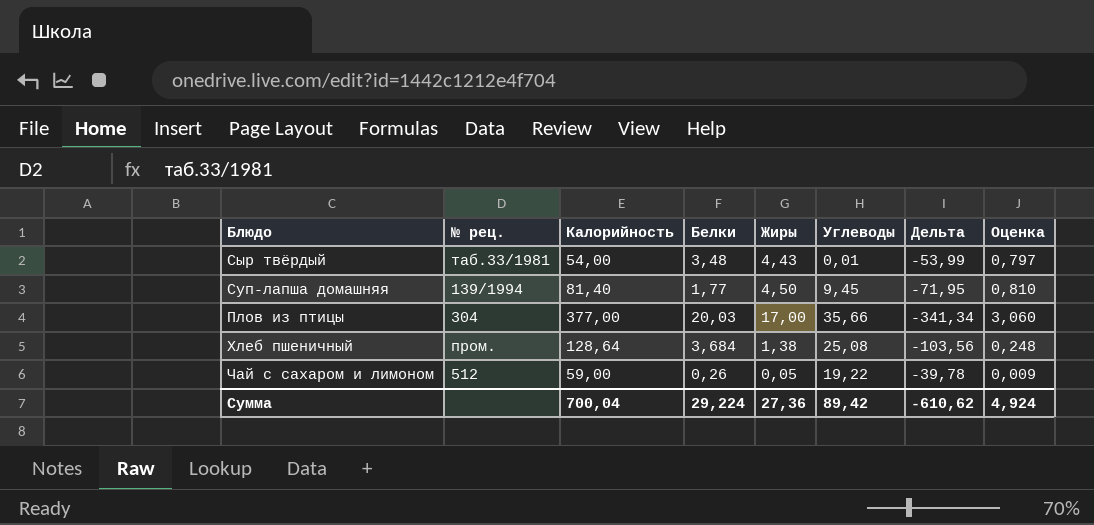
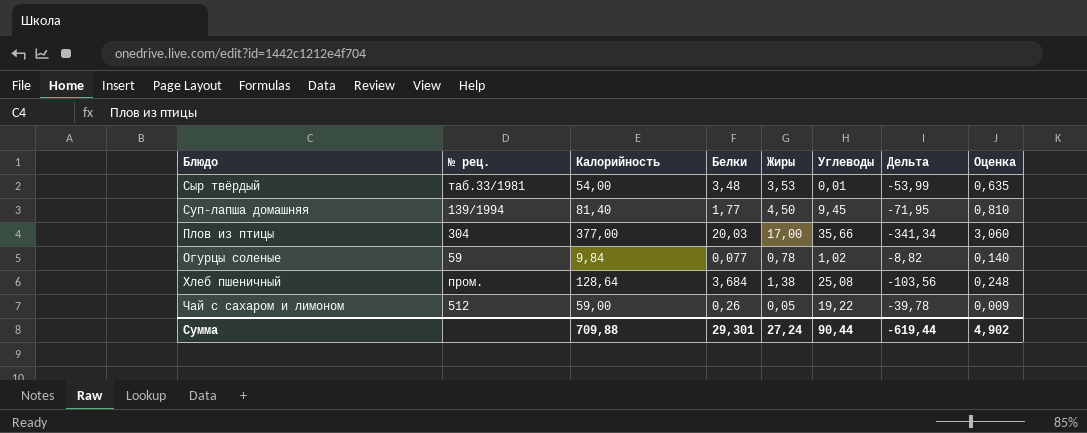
Сыр твёрдый | Жиры: 4,43 -> 3,53
Сыр твёрдый | Оценка: 0,797 -> 0,635
row Огурцы соленые: none -> 59 | 9,84 | 0,077 | 0,78 | 1,02 | -8,82 | 0,140
Сумма | Калорийность: 700,04 -> 709,88
Сумма | Белки: 29,224 -> 29,301
Сумма | Жиры: 27,36 -> 27,24
Сумма | Углеводы: 89,42 -> 90,44
Сумма | Дельта: -610,62 -> -619,44
Сумма | Оценка: 4,924 -> 4,902

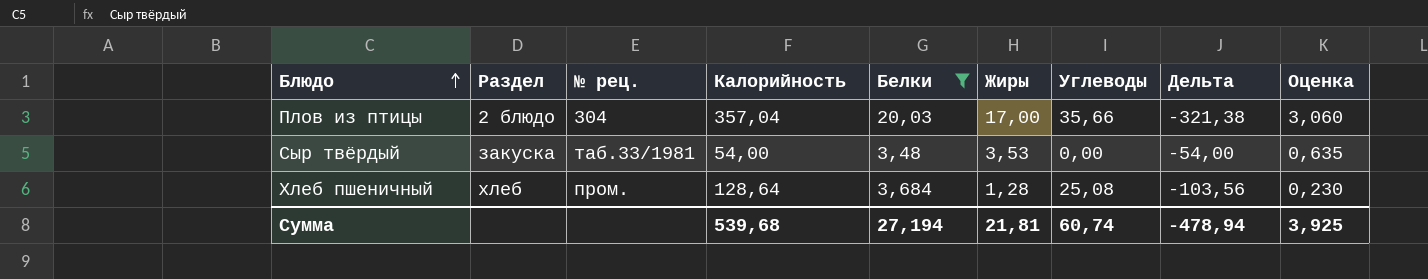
filter: none -> Белки >= 3,48
row order: none -> Блюдо ascending
column Раздел | position: none -> 2
Плов из птицы | Калорийность: 377,00 -> 357,04
Плов из птицы | Дельта: -341,34 -> -321,38
Сыр твёрдый | Углеводы: 0,01 -> 0,00
Сыр твёрдый | Дельта: -53,99 -> -54,00
Хлеб пшеничный | Жиры: 1,38 -> 1,28
Хлеб пшеничный | Оценка: 0,248 -> 0,230
Сумма | Калорийность: 709,88 -> 539,68
Сумма | Белки: 29,301 -> 27,194
Сумма | Жиры: 27,24 -> 21,81
Сумма | Углеводы: 90,44 -> 60,74
Сумма | Дельта: -619,44 -> -478,94
Сумма | Оценка: 4,902 -> 3,925

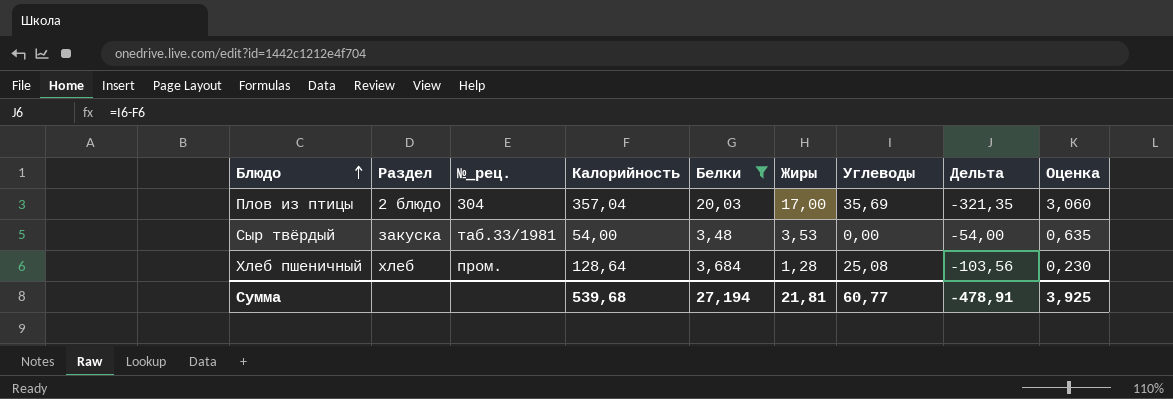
column name: № рец. -> №_рец.
Плов из птицы | Углеводы: 35,66 -> 35,69
Плов из птицы | Дельта: -321,38 -> -321,35
Сумма | Углеводы: 60,74 -> 60,77
Сумма | Дельта: -478,94 -> -478,91

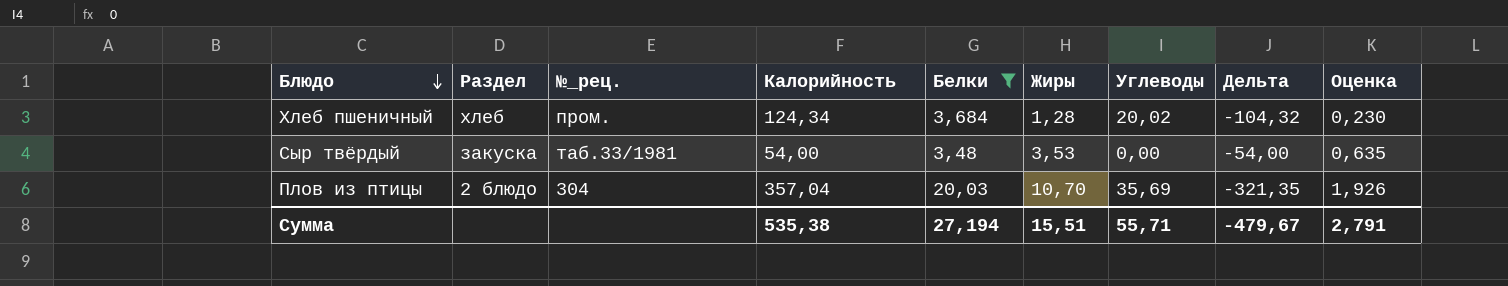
row order: Блюдо ascending -> Блюдо descending
Хлеб пшеничный | Калорийность: 128,64 -> 124,34
Хлеб пшеничный | Углеводы: 25,08 -> 20,02
Хлеб пшеничный | Дельта: -103,56 -> -104,32
Плов из птицы | Жиры: 17,00 -> 10,70
Плов из птицы | Оценка: 3,060 -> 1,926
Сумма | Калорийность: 539,68 -> 535,38
Сумма | Жиры: 21,81 -> 15,51
Сумма | Углеводы: 60,77 -> 55,71
Сумма | Дельта: -478,91 -> -479,67
Сумма | Оценка: 3,925 -> 2,791

